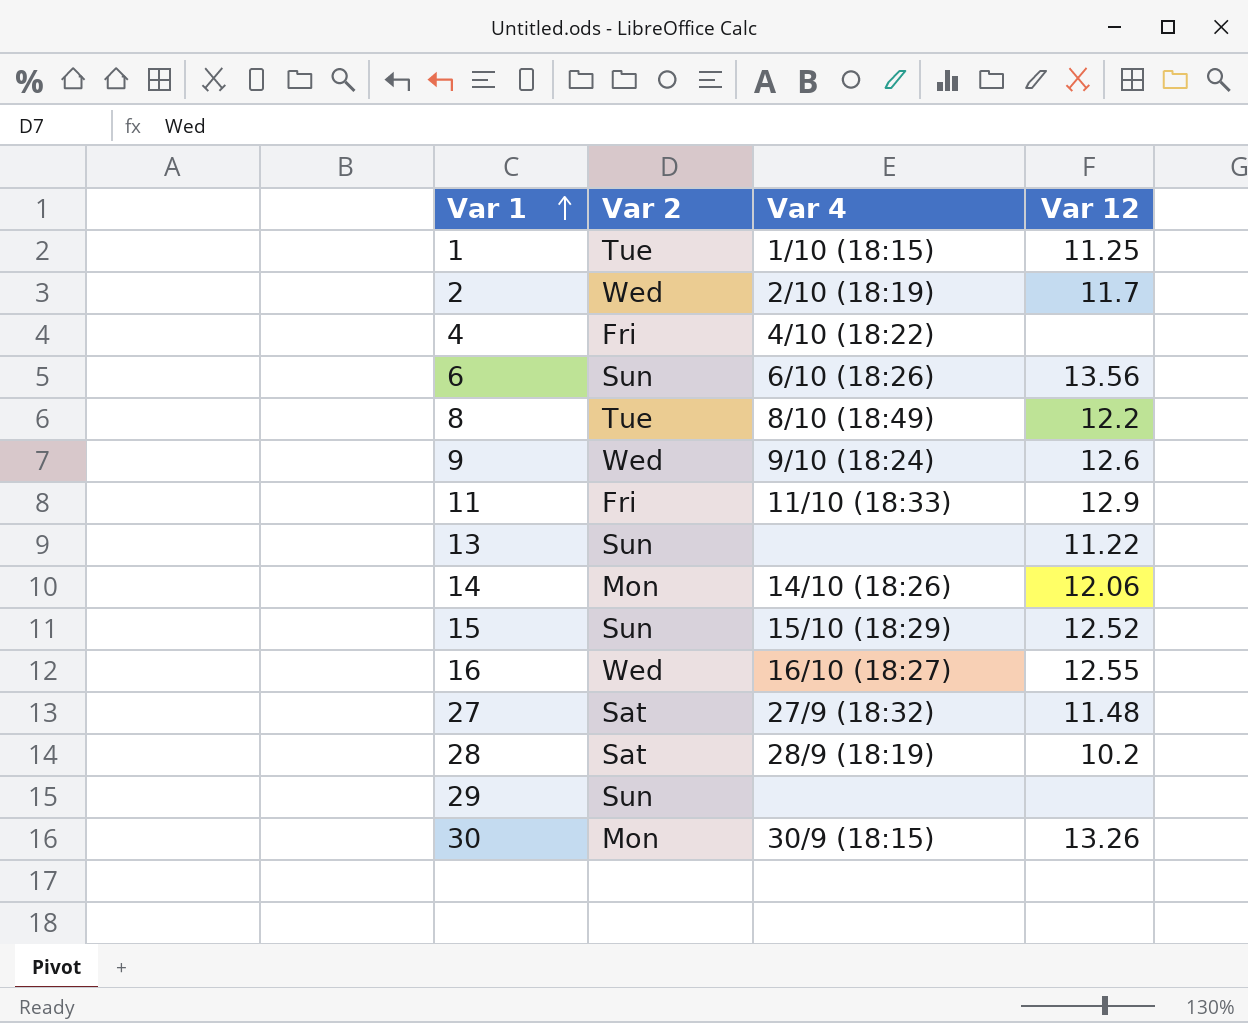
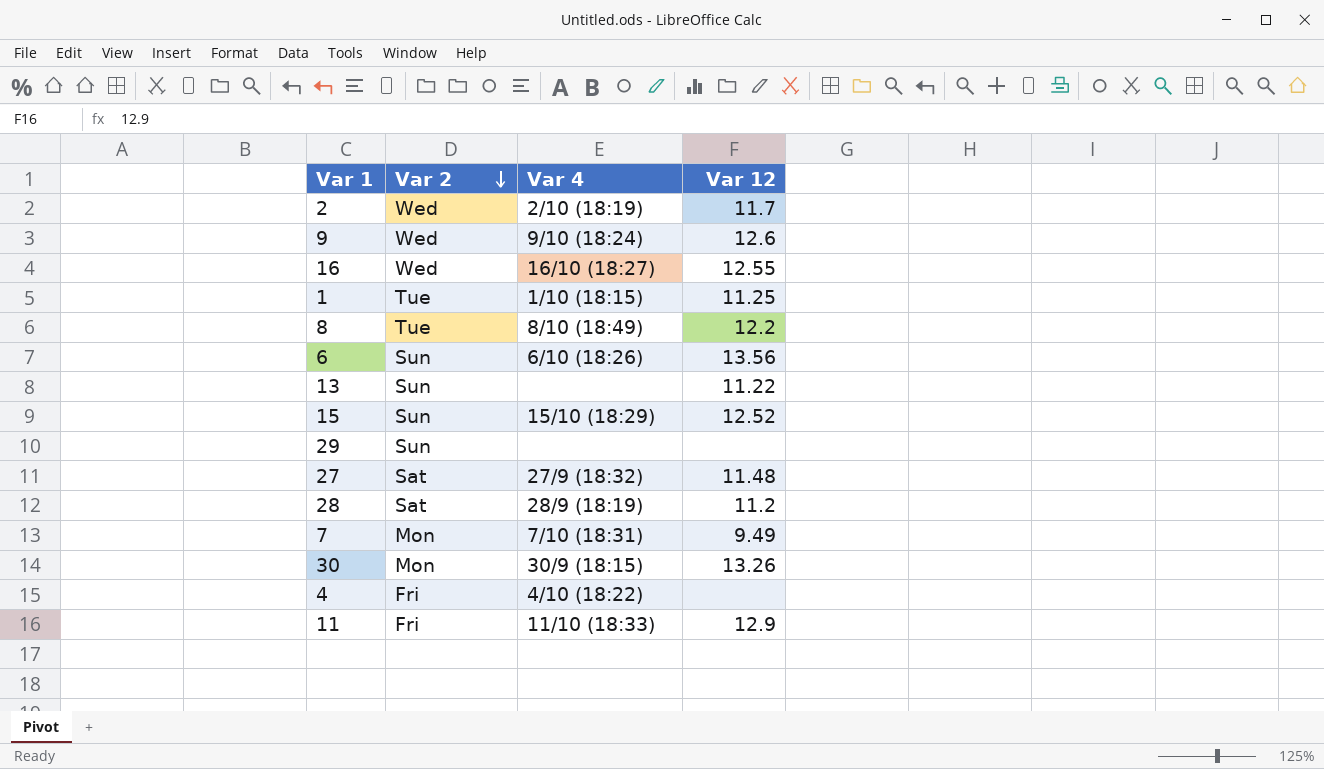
row order: Var 1 ascending -> Var 2 descending
row 14: Mon | 14/10 (18:26) | 12.06 -> none
28 | Var 12: 10.2 -> 11.2
row 7: none -> Mon | 7/10 (18:31) | 9.49

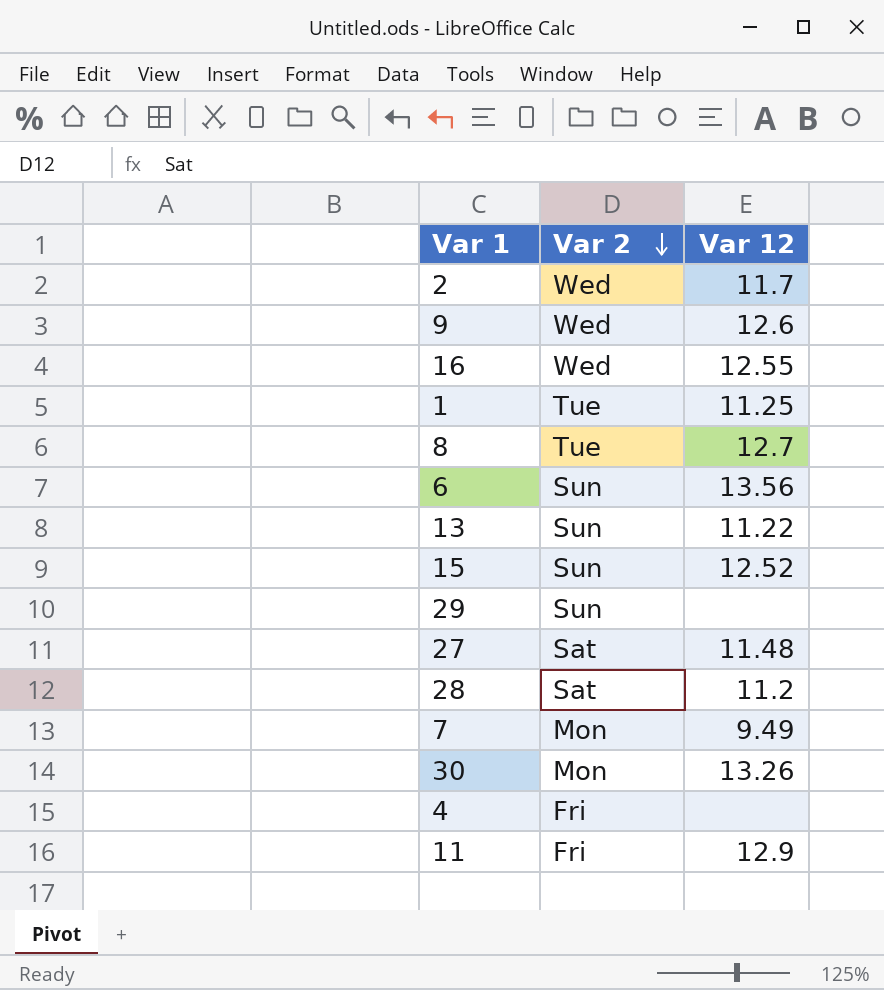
column Var 4 | position: 3 -> none
8 | Var 12: 12.2 -> 12.7

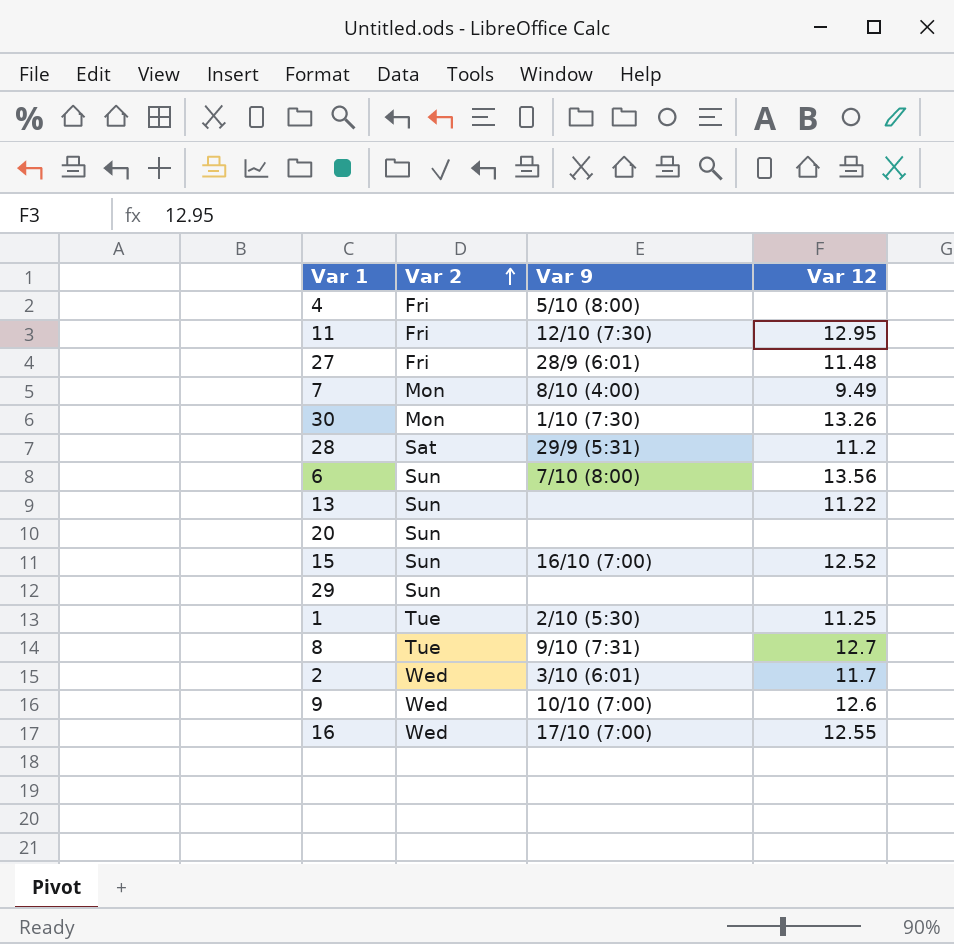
row order: Var 2 descending -> Var 2 ascending
column Var 9 | position: none -> 3
11 | Var 12: 12.9 -> 12.95
27 | Var 2: Sat -> Fri
row 20: none -> Sun | none | none

